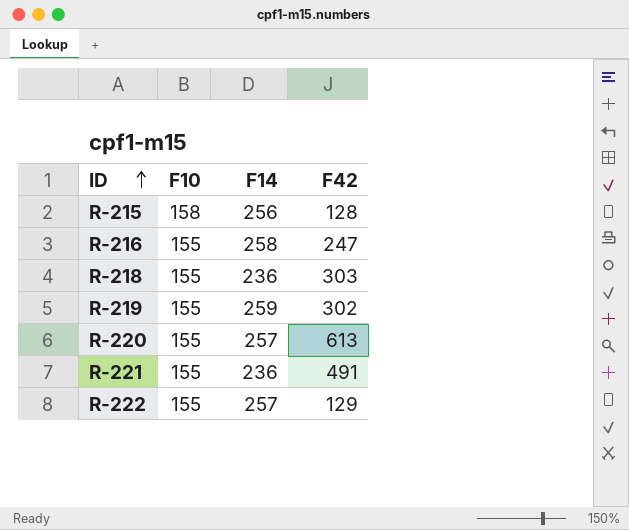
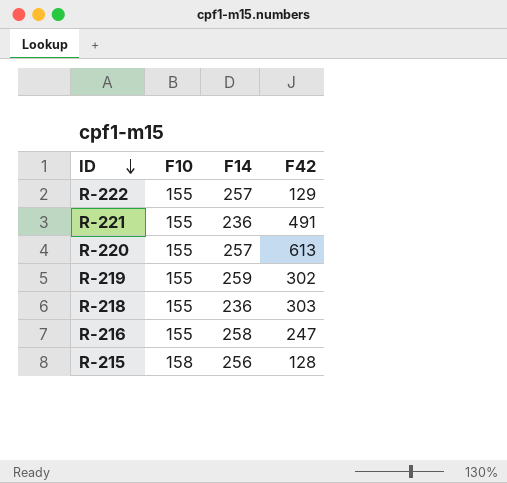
row order: ID ascending -> ID descending

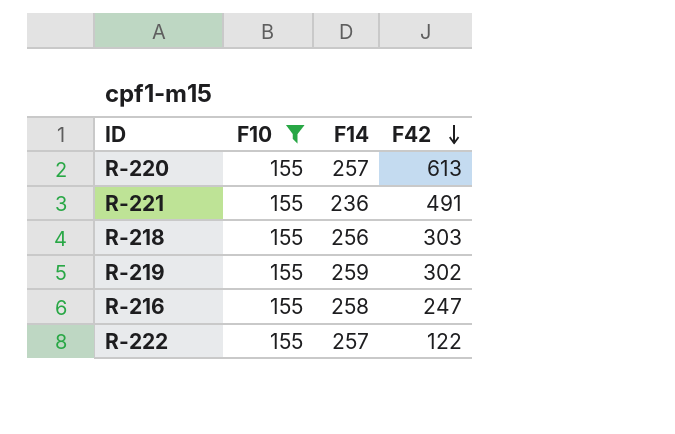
filter: none -> F10 = 155
row order: ID descending -> F42 descending
R-218 | F14: 236 -> 256
R-222 | F42: 129 -> 122

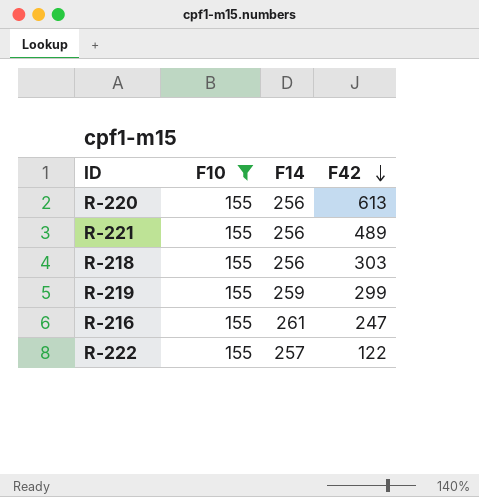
R-220 | F14: 257 -> 256
R-221 | F14: 236 -> 256
R-221 | F42: 491 -> 489
R-219 | F42: 302 -> 299
R-216 | F14: 258 -> 261

